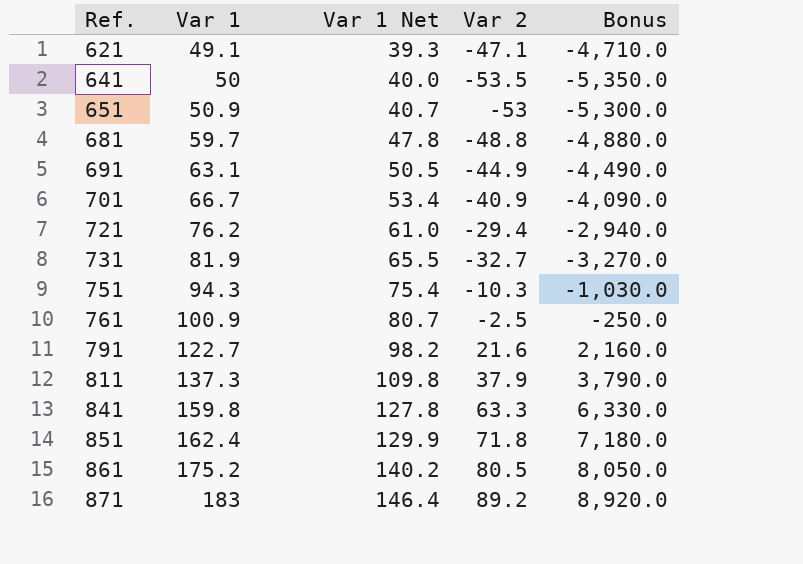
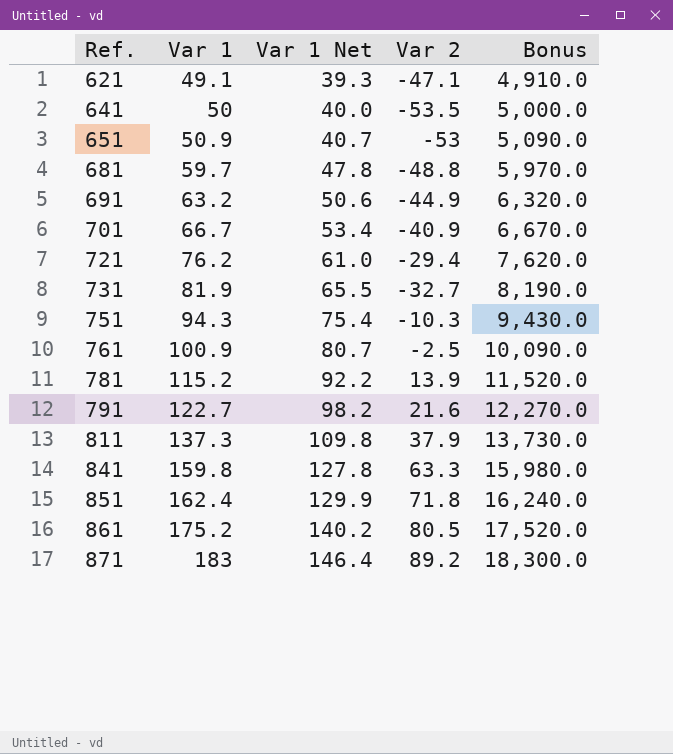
column Bonus | formula: [Var 2] * 100 -> [Var 1] * 100
691 | Var 1: 63.1 -> 63.2
691 | Var 1 Net: 50.5 -> 50.6
row 781: none -> 115.2 | 92.2 | 13.9 | 11,520.0

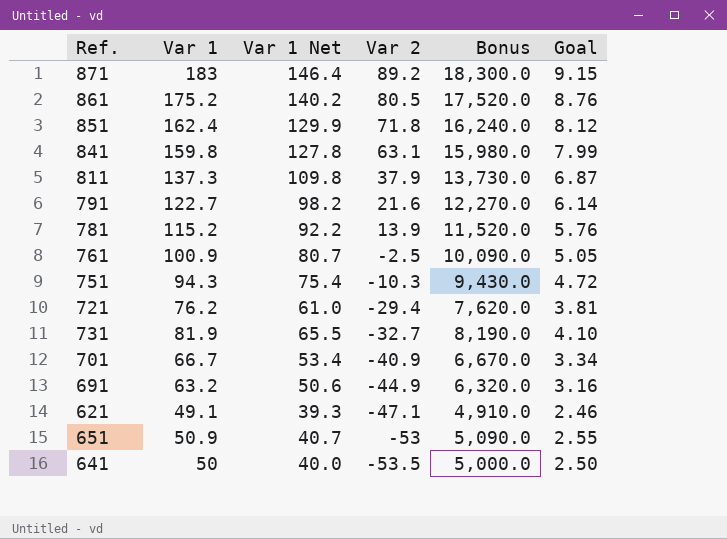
row order: Ref. ascending -> Var 2 descending
column Goal | formula: none -> [Var 1] * 0.05
row 681: 59.7 | 47.8 | -48.8 | 5,970.0 -> none
841 | Var 2: 63.3 -> 63.1

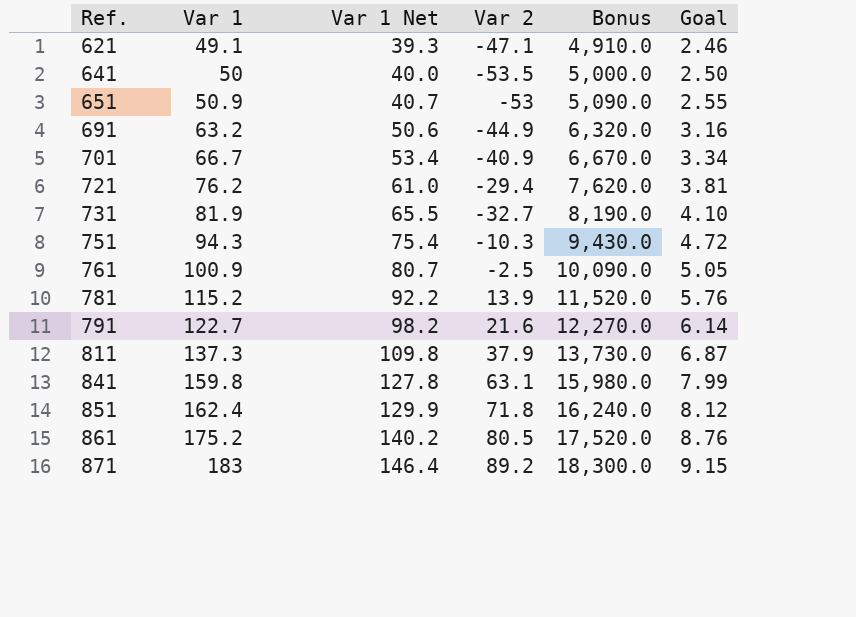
row order: Var 2 descending -> Ref. ascending

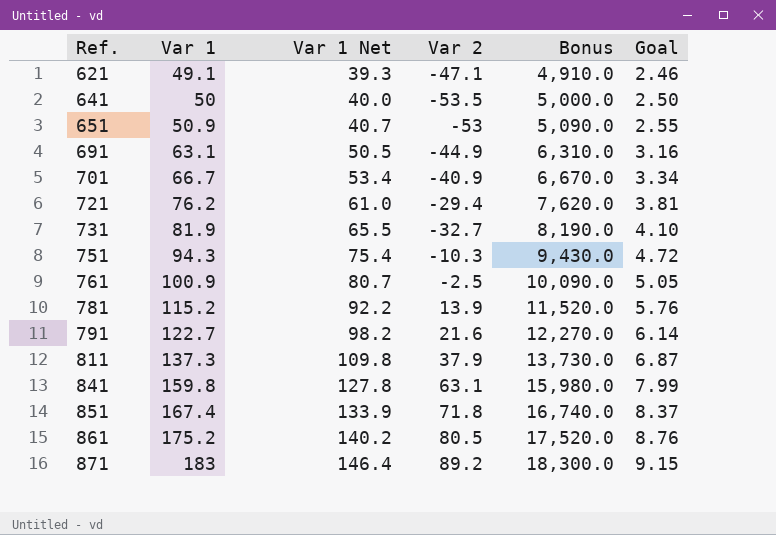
691 | Var 1: 63.2 -> 63.1
691 | Var 1 Net: 50.6 -> 50.5
691 | Bonus: 6,320.0 -> 6,310.0
851 | Var 1: 162.4 -> 167.4
851 | Var 1 Net: 129.9 -> 133.9
851 | Bonus: 16,240.0 -> 16,740.0
851 | Goal: 8.12 -> 8.37

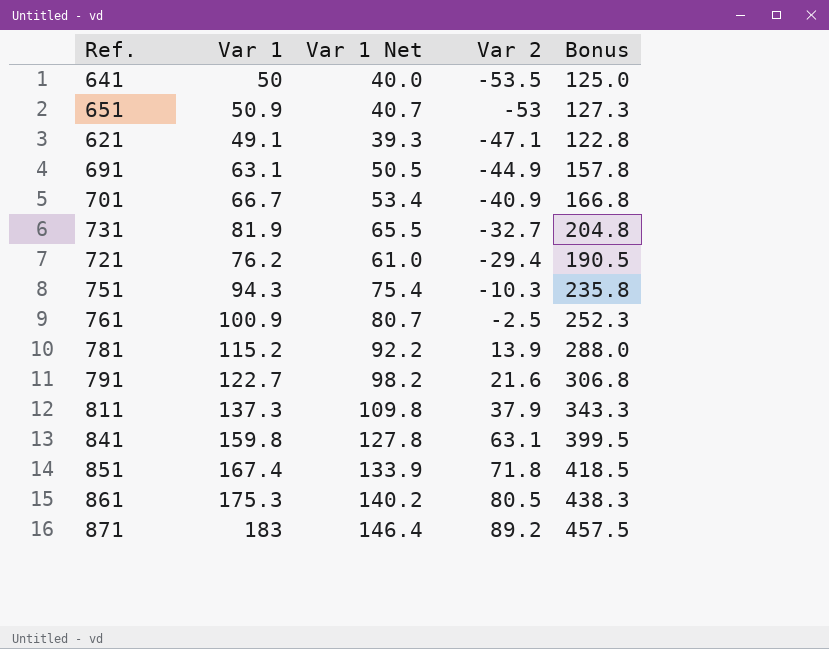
row order: Ref. ascending -> Var 2 ascending
column Goal | formula: [Var 1] * 0.05 -> none
column Bonus | formula: [Var 1] * 100 -> [Var 1] * 2.5
861 | Var 1: 175.2 -> 175.3

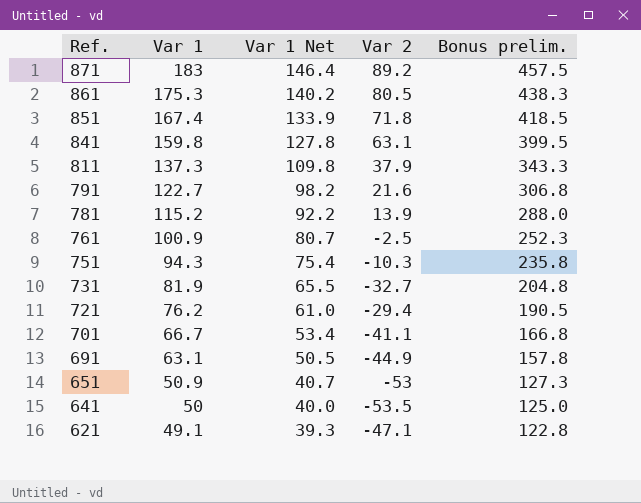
row order: Var 2 ascending -> Ref. descending
column name: Bonus -> Bonus prelim.
701 | Var 2: -40.9 -> -41.1

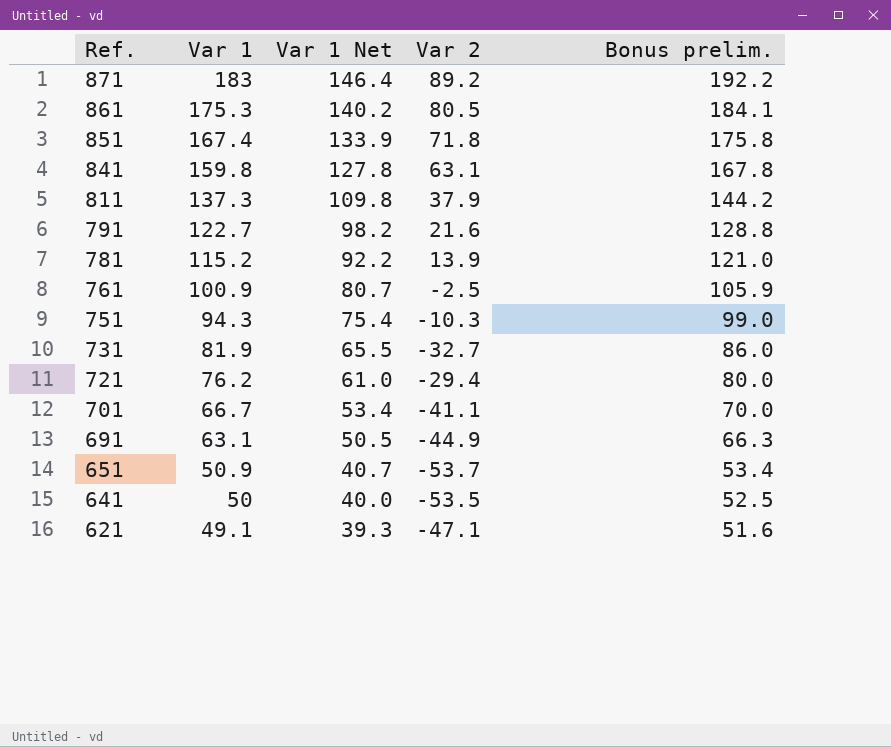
column Bonus prelim. | formula: [Var 1] * 2.5 -> [Var 1] * 1.05
651 | Var 2: -53 -> -53.7

